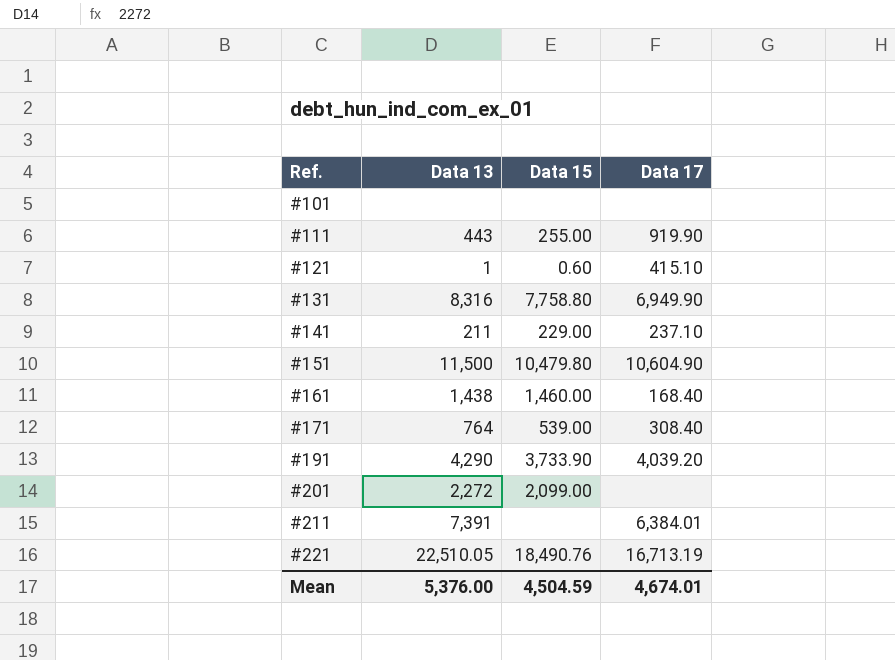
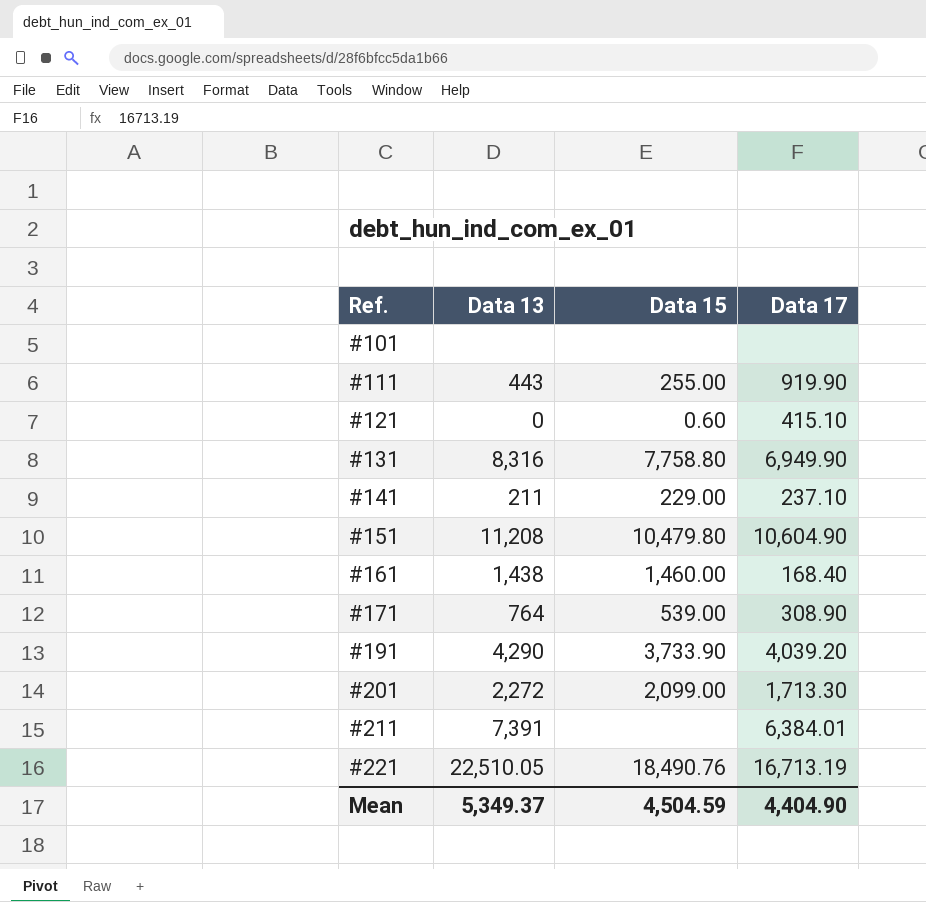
#121 | Data 13: 1 -> 0
#151 | Data 13: 11,500 -> 11,208
#171 | Data 17: 308.40 -> 308.90
#201 | Data 17: none -> 1,713.30
Mean | Data 13: 5,376.00 -> 5,349.37
Mean | Data 17: 4,674.01 -> 4,404.90

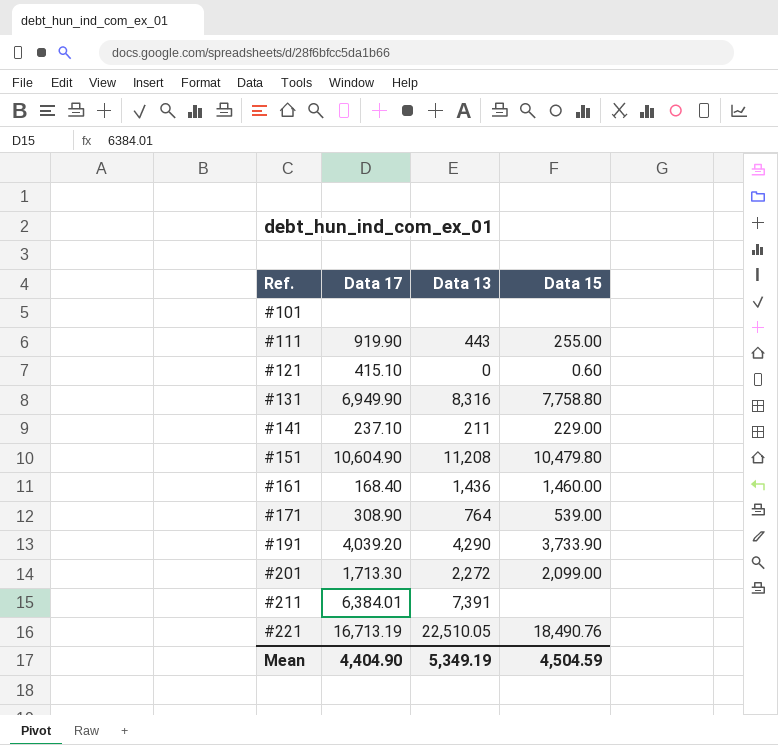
column Data 17 | position: 4 -> 2
#161 | Data 13: 1,438 -> 1,436
Mean | Data 13: 5,349.37 -> 5,349.19

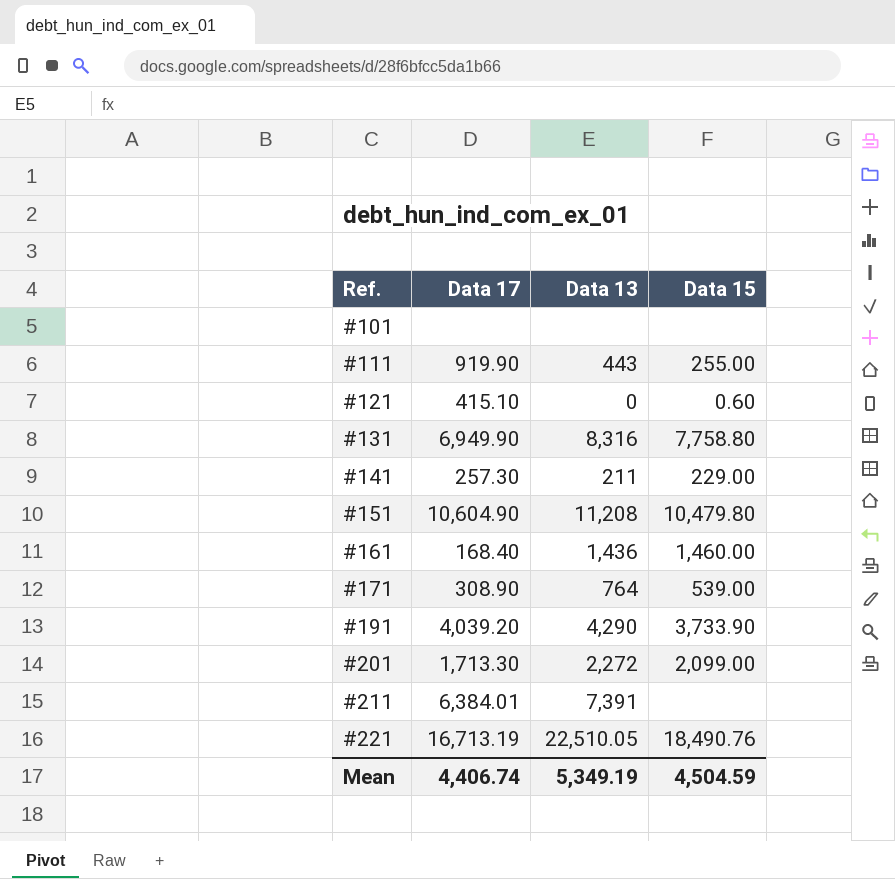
#141 | Data 17: 237.10 -> 257.30
Mean | Data 17: 4,404.90 -> 4,406.74

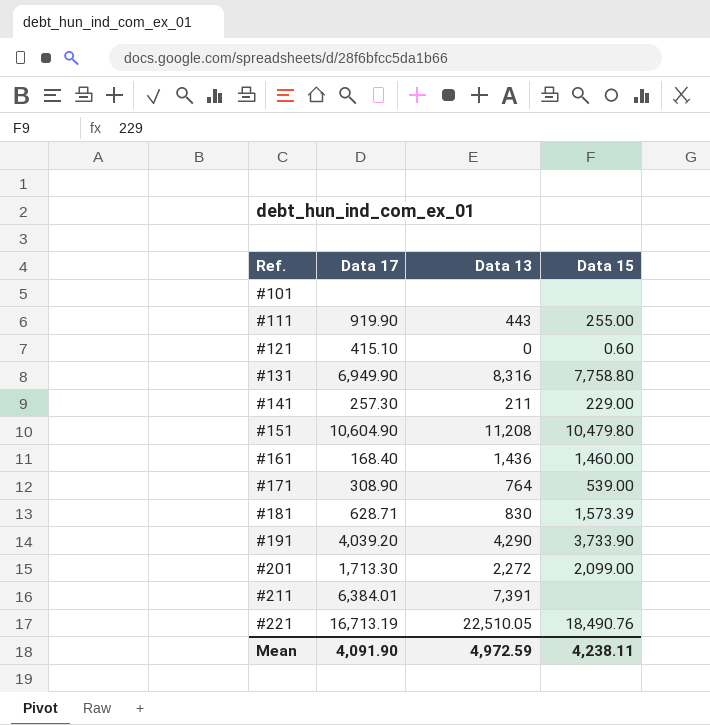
row #181: none -> 628.71 | 830 | 1,573.39
Mean | Data 17: 4,406.74 -> 4,091.90
Mean | Data 13: 5,349.19 -> 4,972.59
Mean | Data 15: 4,504.59 -> 4,238.11

